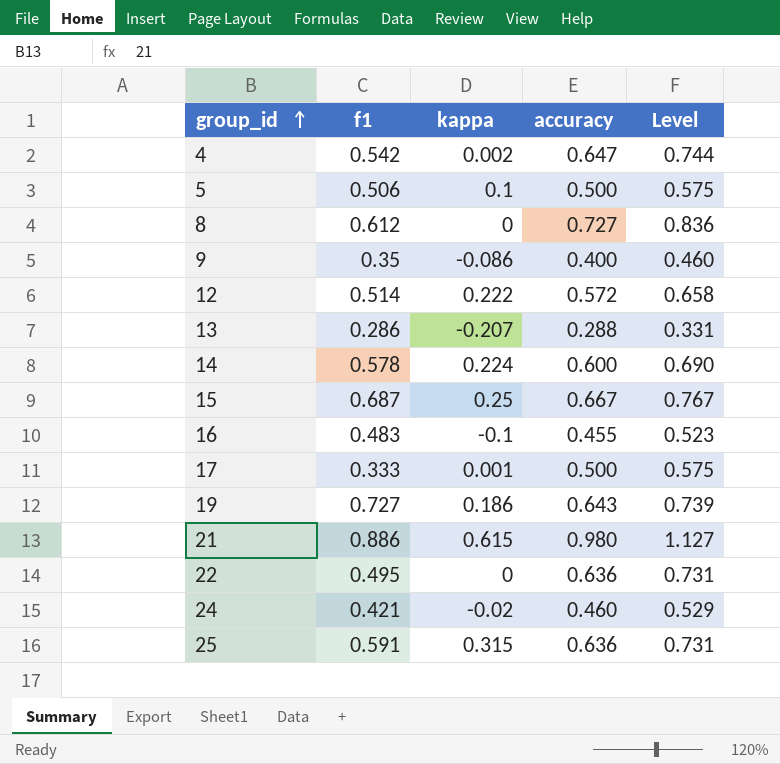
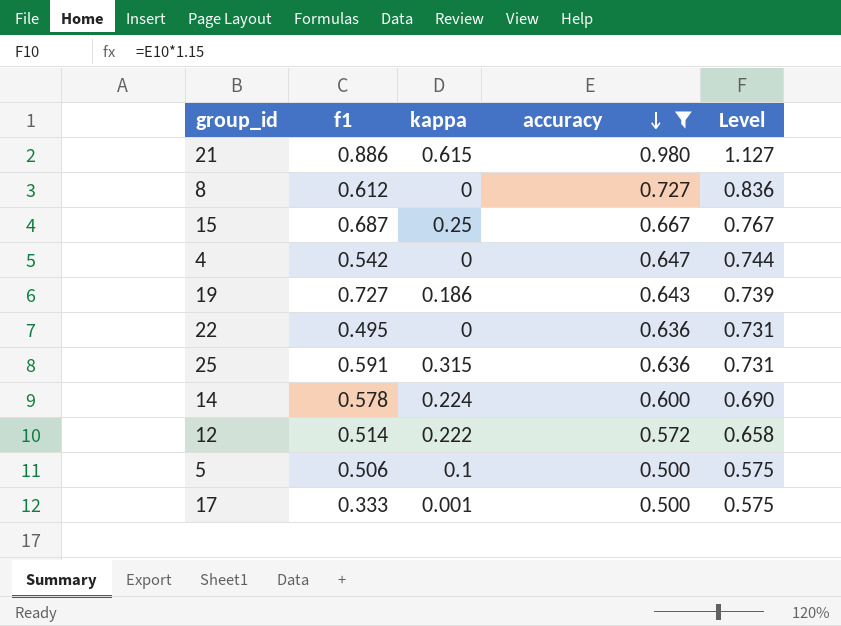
filter: none -> accuracy >= 0.500
row order: group_id ascending -> accuracy descending
4 | kappa: 0.002 -> 0

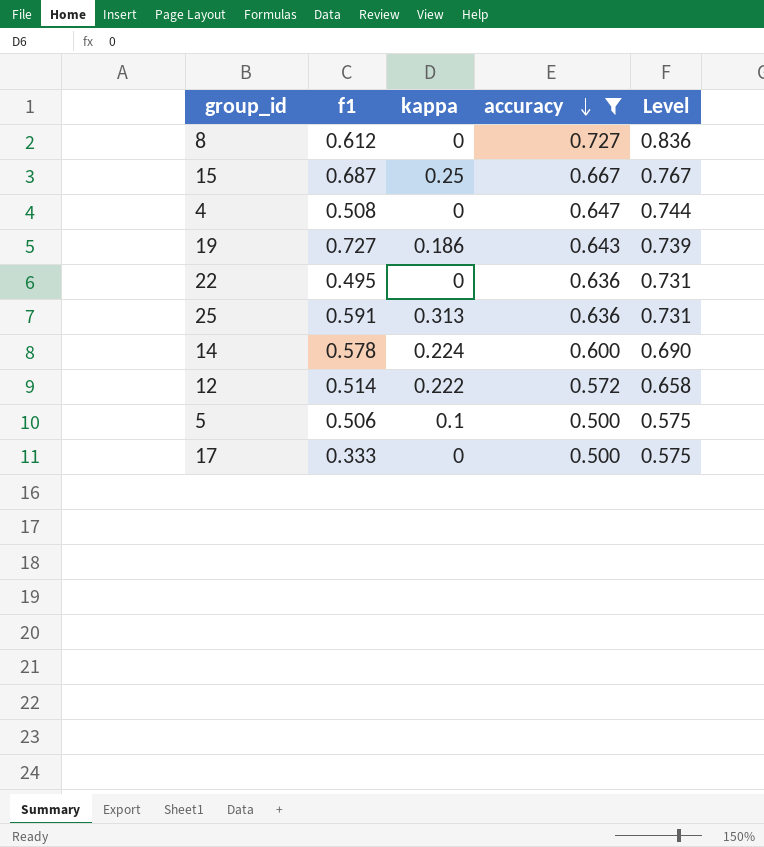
row 21: 0.886 | 0.615 | 0.980 | 1.127 -> none
4 | f1: 0.542 -> 0.508
25 | kappa: 0.315 -> 0.313
17 | kappa: 0.001 -> 0

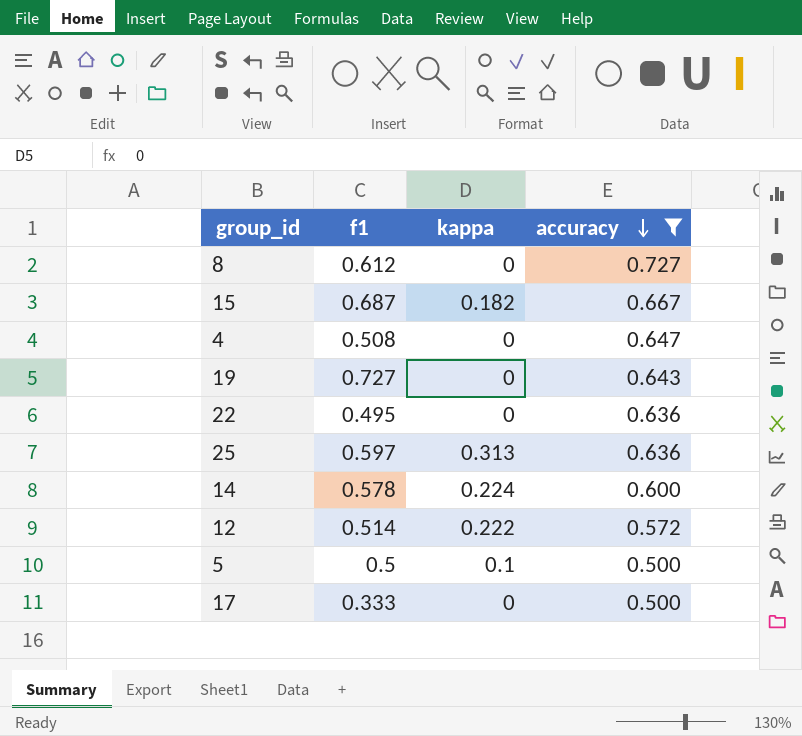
column Level | formula: [accuracy] * 1.15 -> none
15 | kappa: 0.25 -> 0.182
19 | kappa: 0.186 -> 0
25 | f1: 0.591 -> 0.597
5 | f1: 0.506 -> 0.5

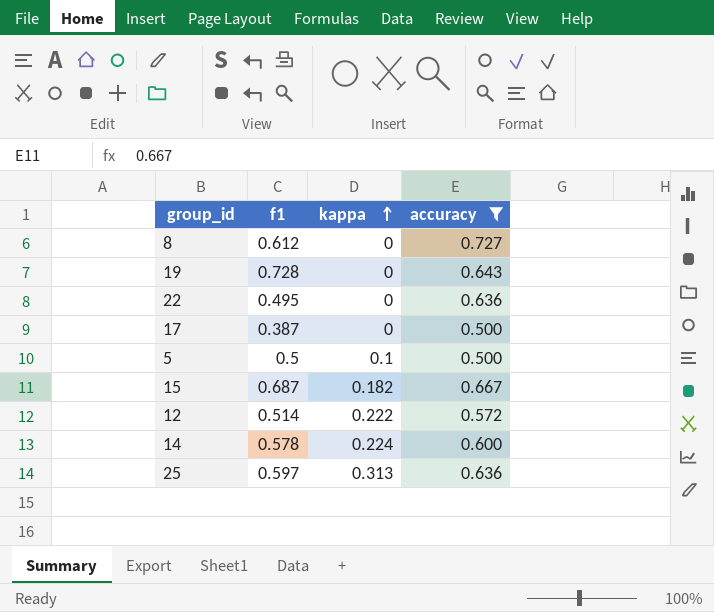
row order: accuracy descending -> kappa ascending
row 4: 0.508 | 0 | 0.647 -> none
19 | f1: 0.727 -> 0.728
17 | f1: 0.333 -> 0.387

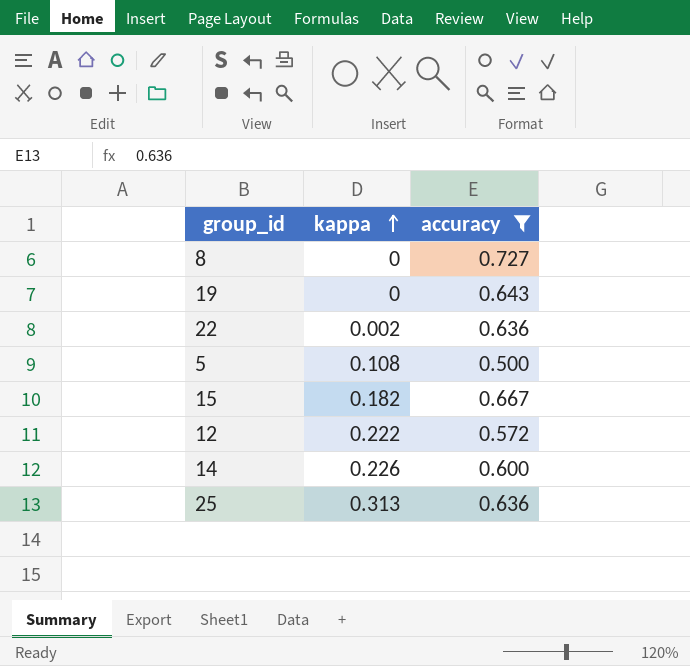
column f1 | position: 2 -> none
row 17: 0.387 | 0 | 0.500 -> none
22 | kappa: 0 -> 0.002
5 | kappa: 0.1 -> 0.108
14 | kappa: 0.224 -> 0.226

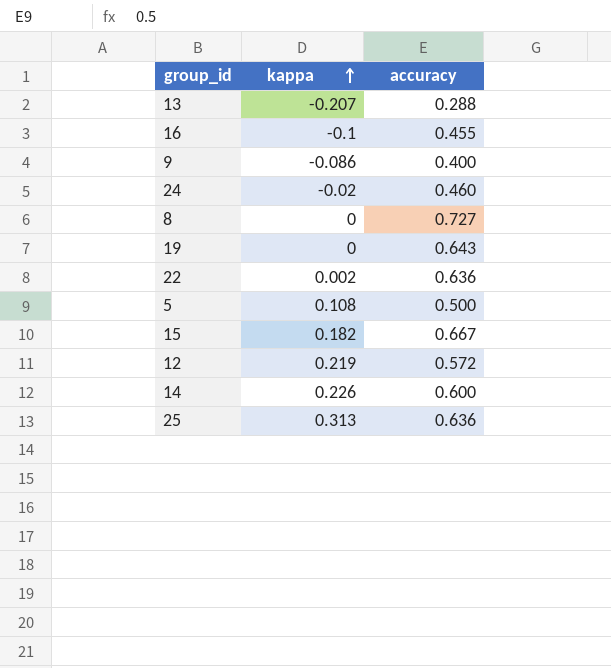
filter: accuracy >= 0.500 -> none
12 | kappa: 0.222 -> 0.219

